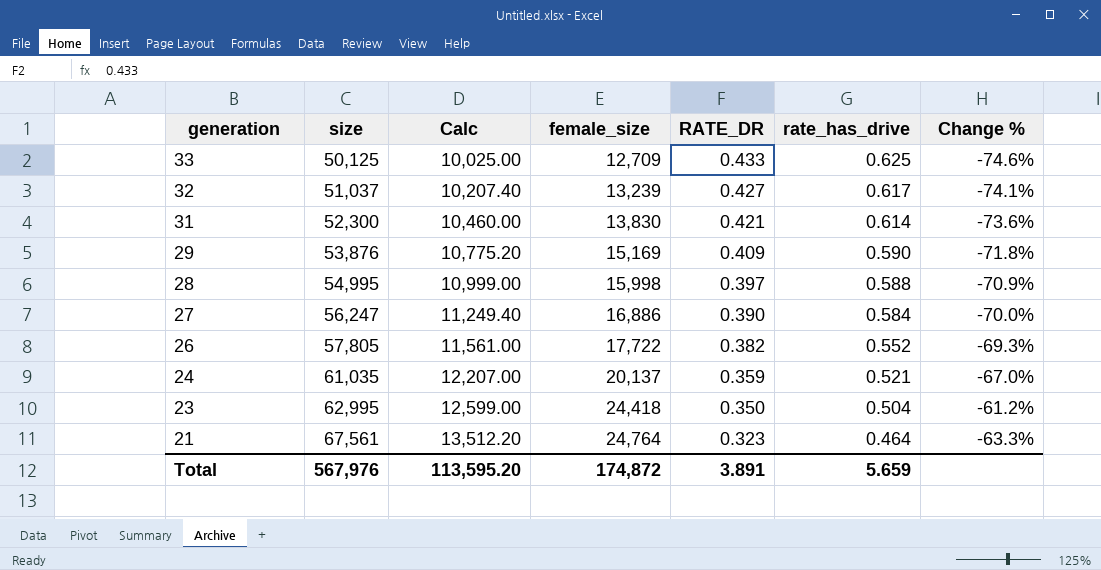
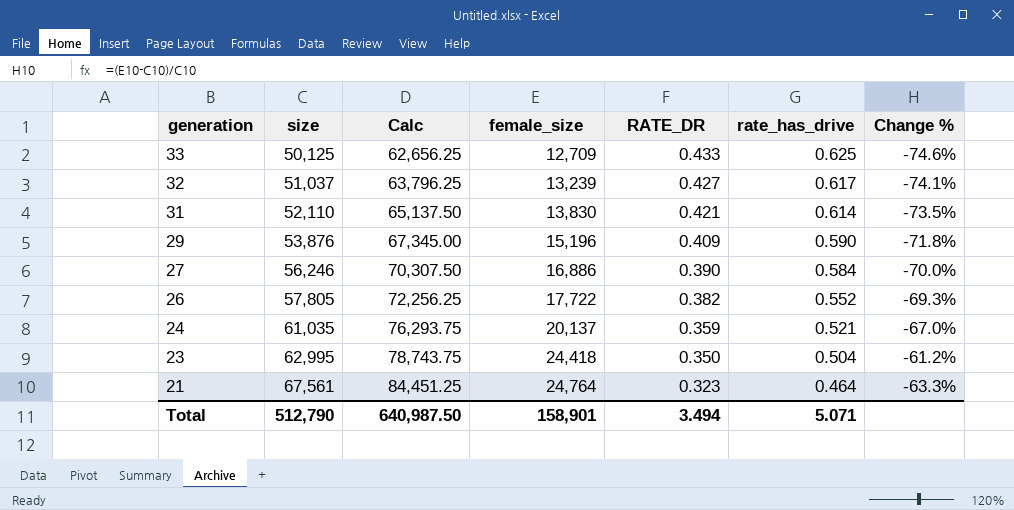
column Calc | formula: [size] * 0.2 -> [size] * 1.25
row 28: 54,995 | 10,999.00 | 15,998 | 0.397 | 0.588 | -70.9% -> none
31 | size: 52,300 -> 52,110
31 | Change %: -73.6% -> -73.5%
29 | female_size: 15,169 -> 15,196
27 | size: 56,247 -> 56,246
Total | size: 567,976 -> 512,790
Total | Calc: 113,595.20 -> 640,987.50
Total | female_size: 174,872 -> 158,901
Total | RATE_DR: 3.891 -> 3.494
Total | rate_has_drive: 5.659 -> 5.071

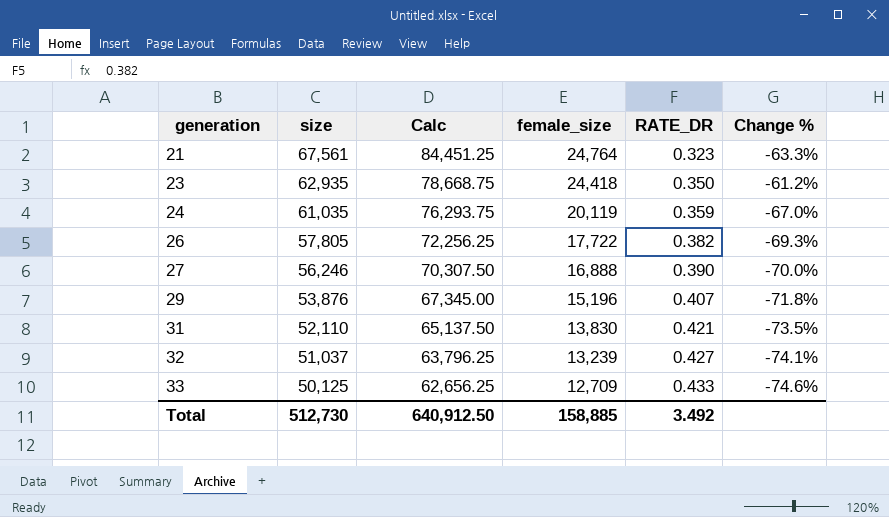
row order: generation descending -> generation ascending
column rate_has_drive | position: 6 -> none
23 | size: 62,995 -> 62,935
23 | Calc: 78,743.75 -> 78,668.75
24 | female_size: 20,137 -> 20,119
27 | female_size: 16,886 -> 16,888
29 | RATE_DR: 0.409 -> 0.407
Total | size: 512,790 -> 512,730
Total | Calc: 640,987.50 -> 640,912.50
Total | female_size: 158,901 -> 158,885
Total | RATE_DR: 3.494 -> 3.492

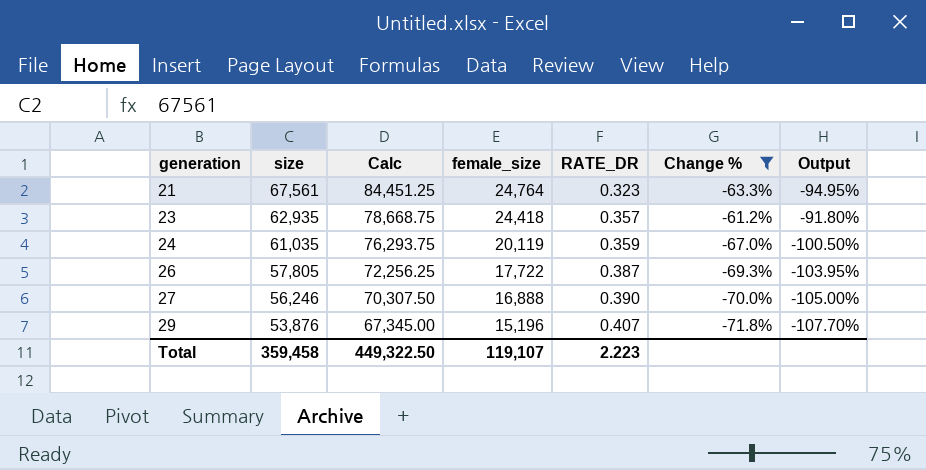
filter: none -> Change % >= -71.8%
column Output | formula: none -> [Change %] * 1.5
23 | RATE_DR: 0.350 -> 0.357
26 | RATE_DR: 0.382 -> 0.387
Total | size: 512,730 -> 359,458
Total | Calc: 640,912.50 -> 449,322.50
Total | female_size: 158,885 -> 119,107
Total | RATE_DR: 3.492 -> 2.223

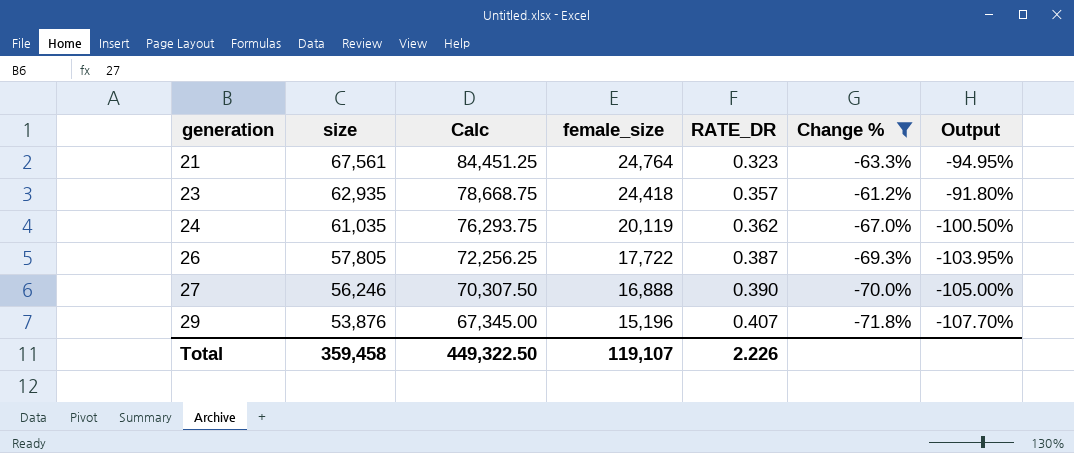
24 | RATE_DR: 0.359 -> 0.362
Total | RATE_DR: 2.223 -> 2.226

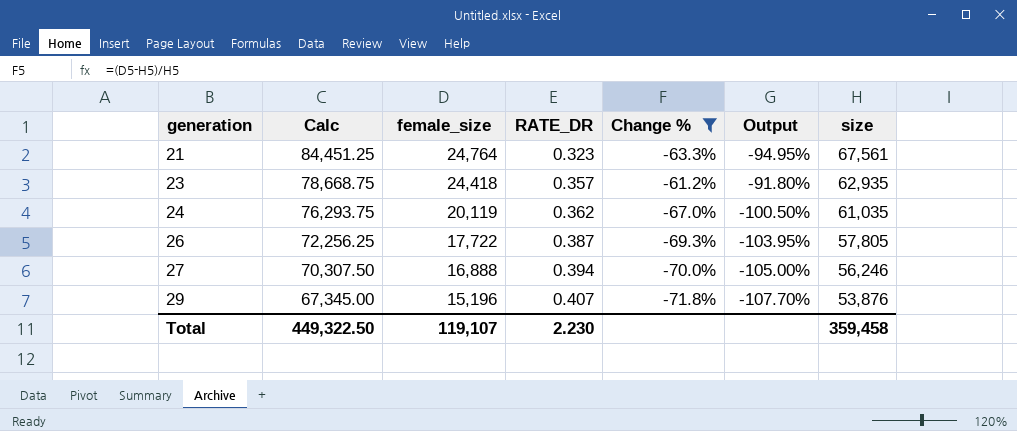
column size | position: 2 -> 7
27 | RATE_DR: 0.390 -> 0.394
Total | RATE_DR: 2.226 -> 2.230

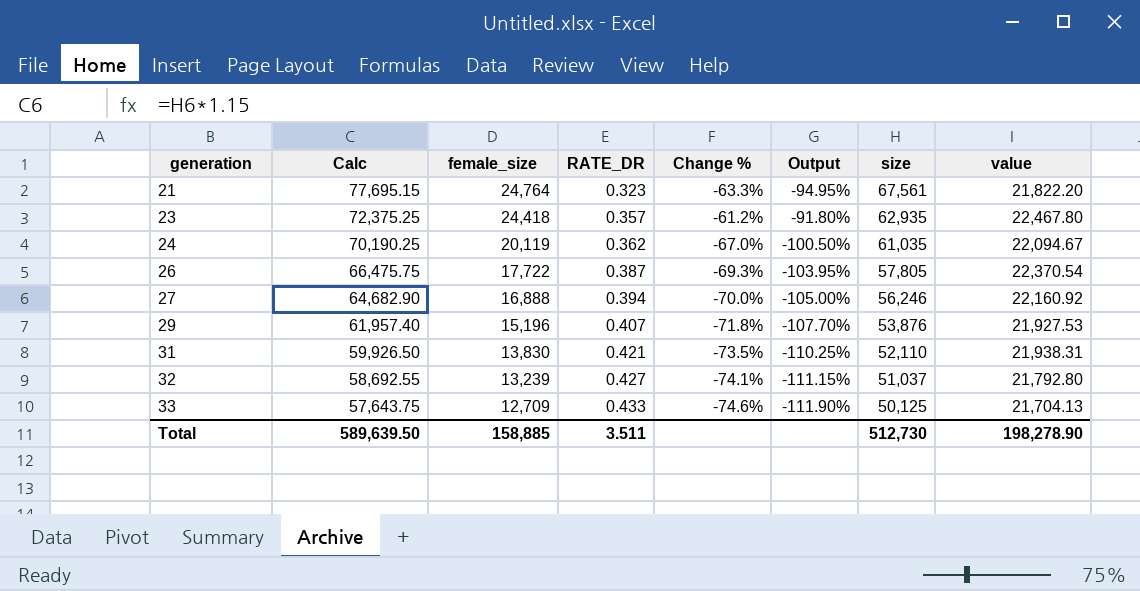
filter: Change % >= -71.8% -> none
column Calc | formula: [size] * 1.25 -> [size] * 1.15
column value | formula: none -> [RATE_DR] * [size]
Total | Calc: 449,322.50 -> 589,639.50
Total | female_size: 119,107 -> 158,885
Total | RATE_DR: 2.230 -> 3.511
Total | size: 359,458 -> 512,730

